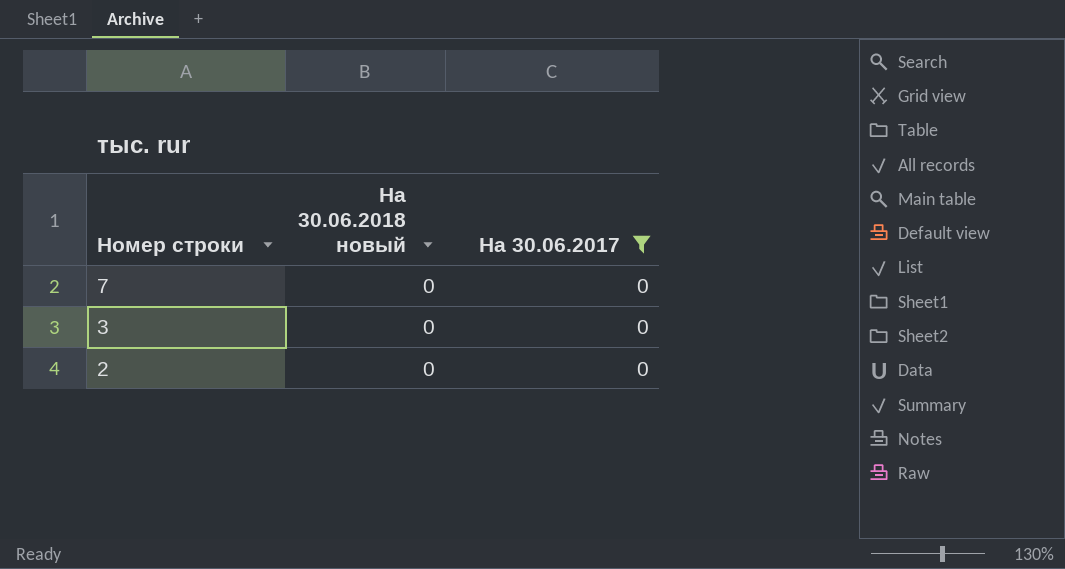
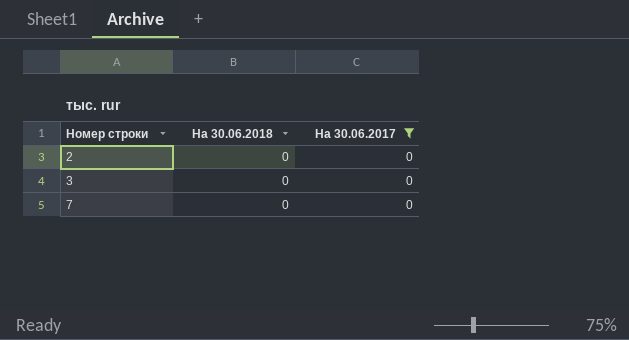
row order: Номер строки descending -> Номер строки ascending
column name: На 30.06.2018 новый -> На 30.06.2018

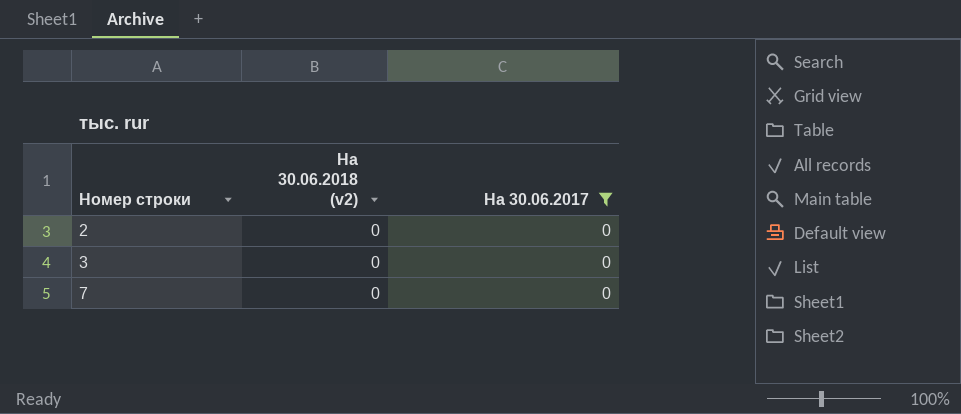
column name: На 30.06.2018 -> На 30.06.2018 (v2)

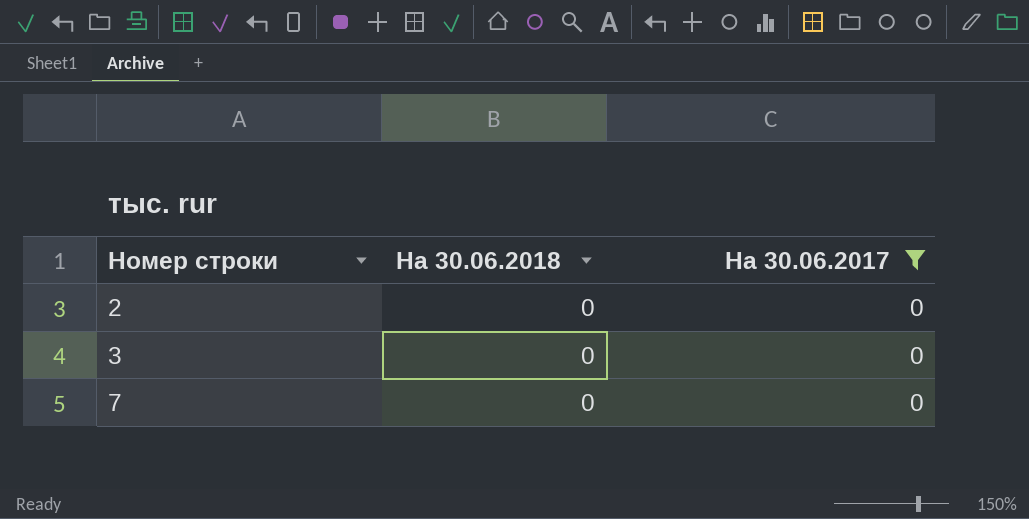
column name: На 30.06.2018 (v2) -> На 30.06.2018

